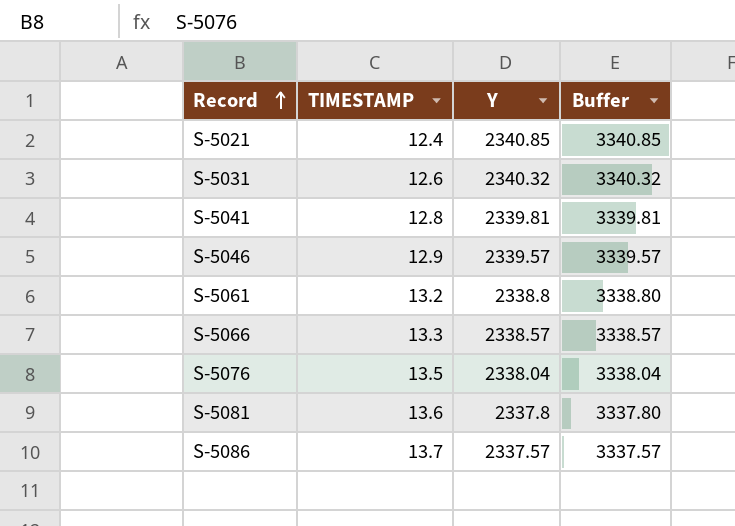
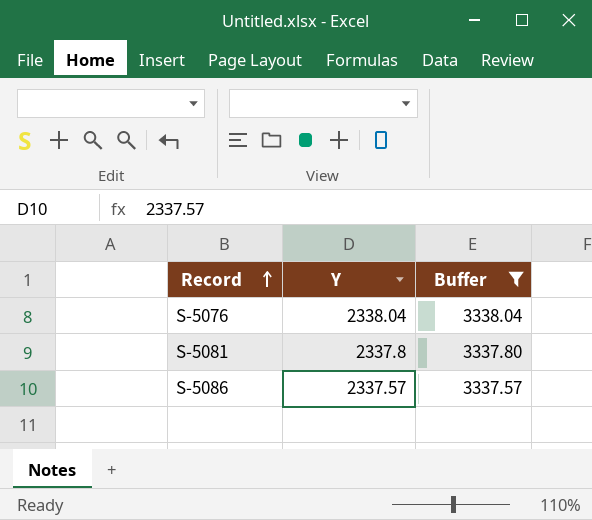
filter: none -> Buffer <= 3338.04
column TIMESTAMP | position: 2 -> none

